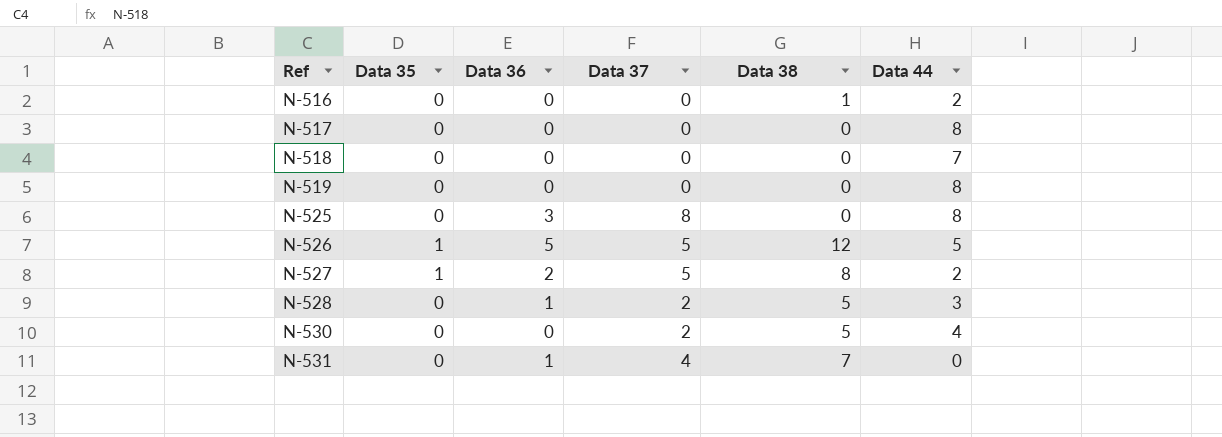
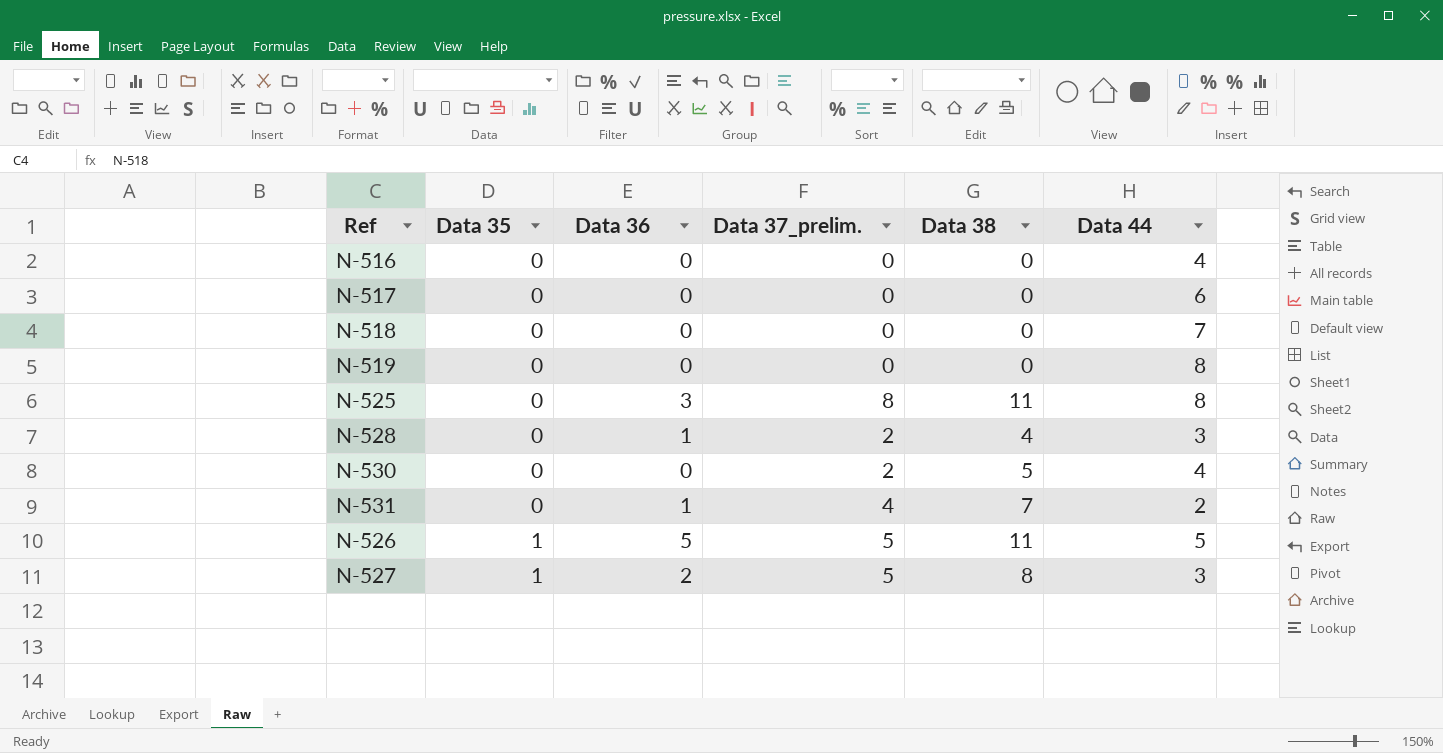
row order: Ref ascending -> Data 35 ascending
column name: Data 37 -> Data 37_prelim.
N-516 | Data 38: 1 -> 0
N-516 | Data 44: 2 -> 4
N-517 | Data 44: 8 -> 6
N-525 | Data 38: 0 -> 11
N-528 | Data 38: 5 -> 4
N-531 | Data 44: 0 -> 2
N-526 | Data 38: 12 -> 11
N-527 | Data 44: 2 -> 3

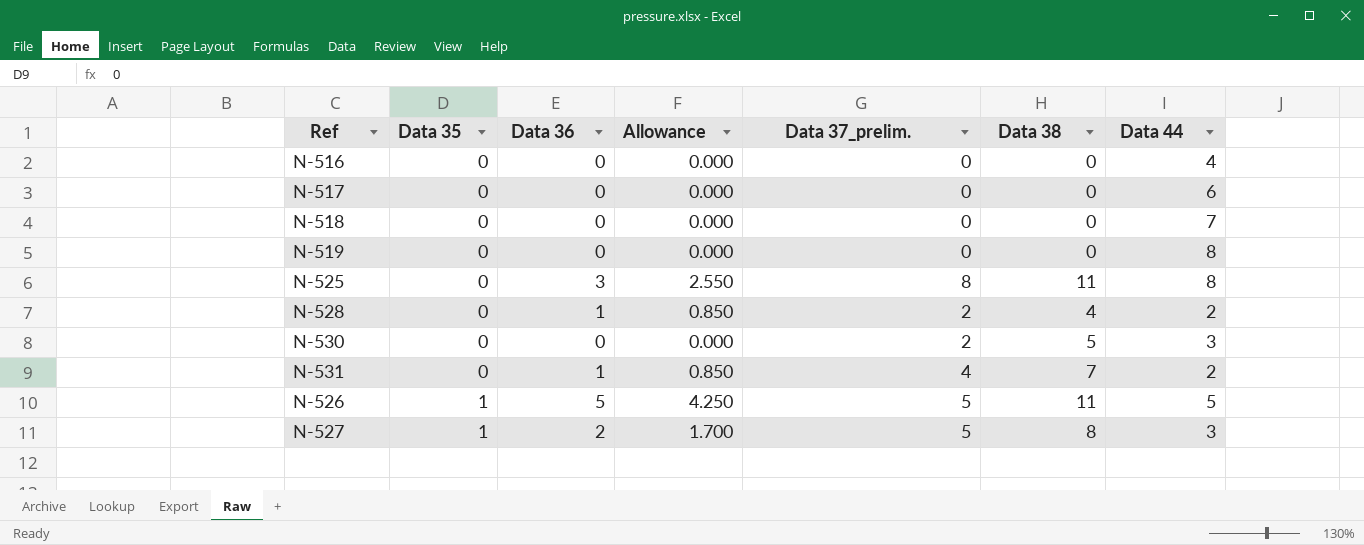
column Allowance | formula: none -> [Data 36] * 0.85
N-528 | Data 44: 3 -> 2
N-530 | Data 44: 4 -> 3

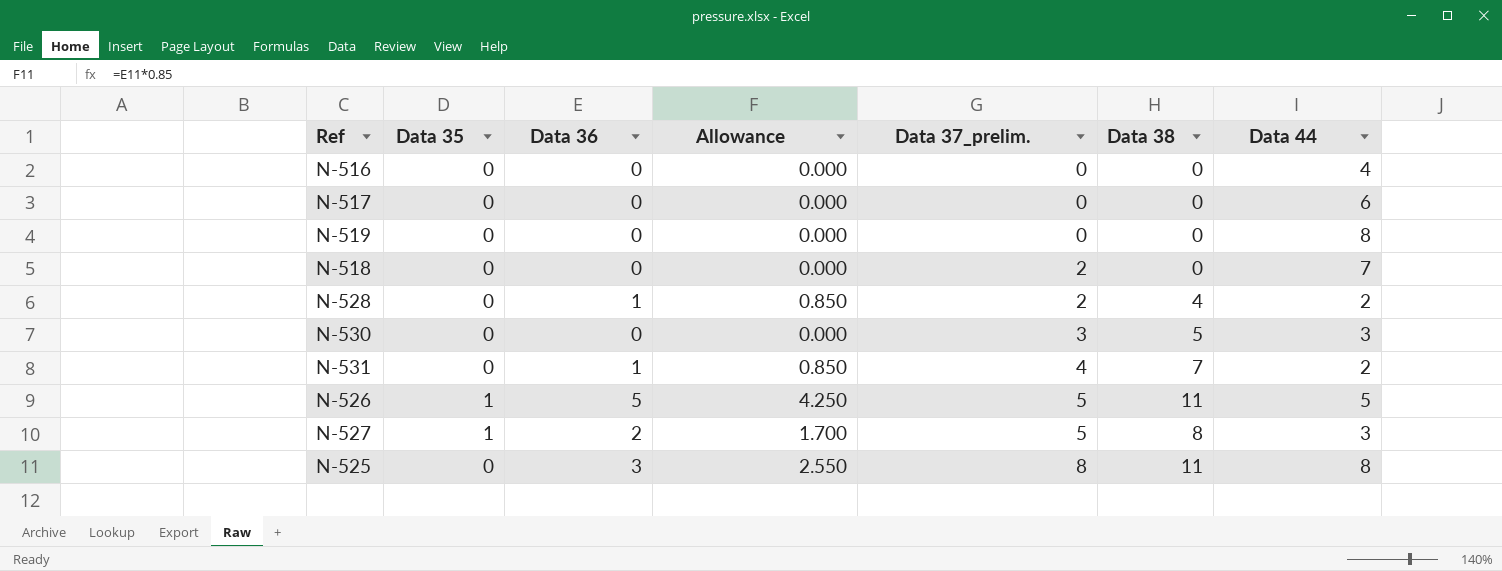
row order: Data 35 ascending -> Data 37_prelim. ascending
N-518 | Data 37_prelim.: 0 -> 2
N-530 | Data 37_prelim.: 2 -> 3

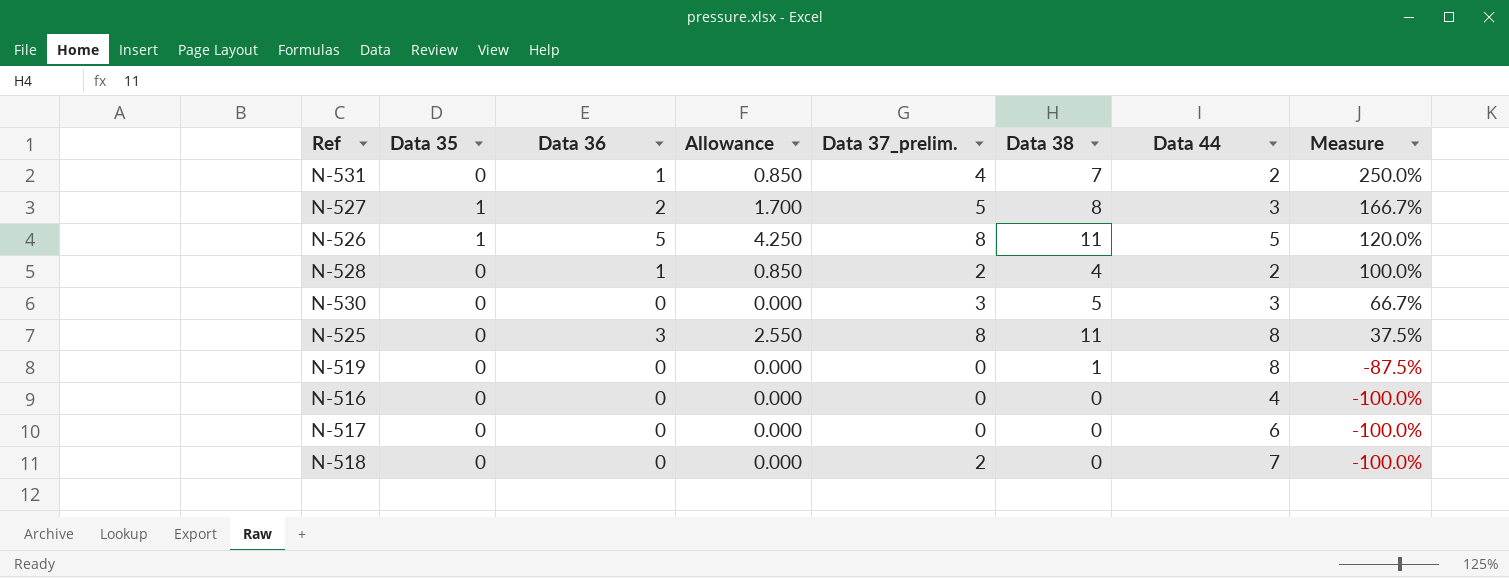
row order: Data 37_prelim. ascending -> Measure descending
column Measure | formula: none -> ([Data 38] - [Data 44]) / [Data 44]
N-526 | Data 37_prelim.: 5 -> 8
N-519 | Data 38: 0 -> 1

